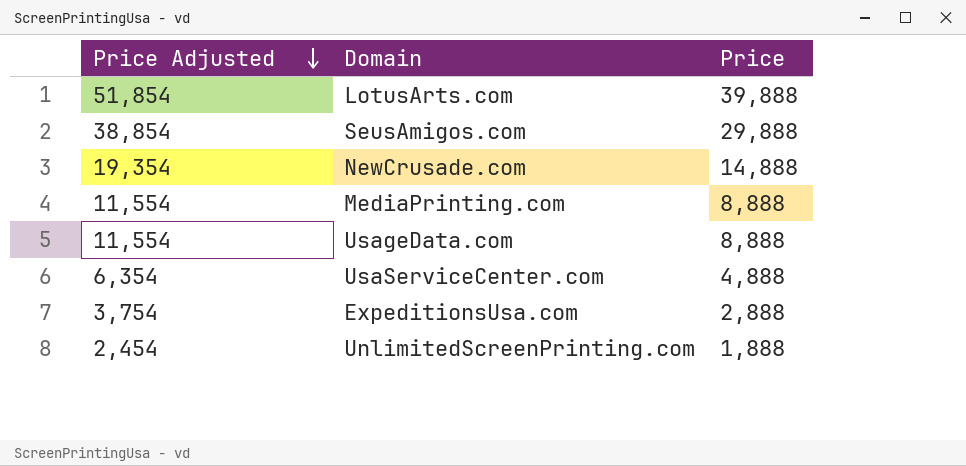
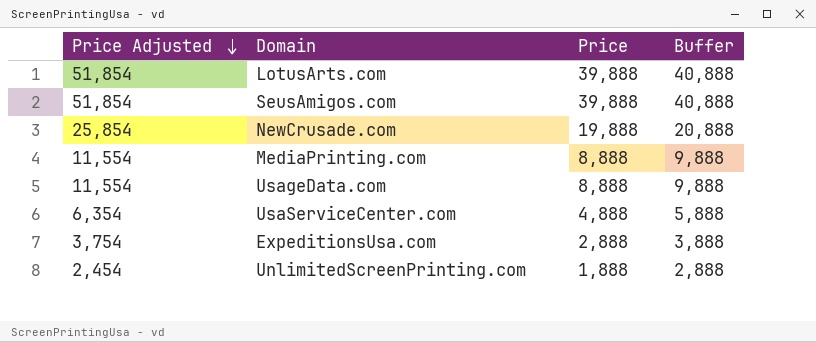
column Buffer | formula: none -> [Price] + 1000
SeusAmigos.com | Price Adjusted: 38,854 -> 51,854
SeusAmigos.com | Price: 29,888 -> 39,888
NewCrusade.com | Price Adjusted: 19,354 -> 25,854
NewCrusade.com | Price: 14,888 -> 19,888

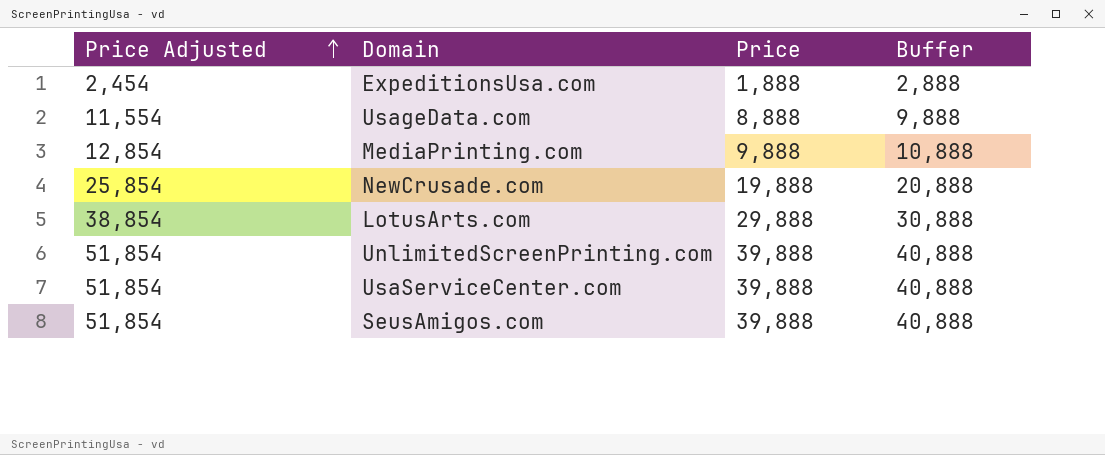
row order: Price Adjusted descending -> Price Adjusted ascending
ExpeditionsUsa.com | Price Adjusted: 3,754 -> 2,454
ExpeditionsUsa.com | Price: 2,888 -> 1,888
ExpeditionsUsa.com | Buffer: 3,888 -> 2,888
MediaPrinting.com | Price Adjusted: 11,554 -> 12,854
MediaPrinting.com | Price: 8,888 -> 9,888
MediaPrinting.com | Buffer: 9,888 -> 10,888
LotusArts.com | Price Adjusted: 51,854 -> 38,854
LotusArts.com | Price: 39,888 -> 29,888
LotusArts.com | Buffer: 40,888 -> 30,888
UnlimitedScreenPrinting.com | Price Adjusted: 2,454 -> 51,854
UnlimitedScreenPrinting.com | Price: 1,888 -> 39,888
UnlimitedScreenPrinting.com | Buffer: 2,888 -> 40,888
UsaServiceCenter.com | Price Adjusted: 6,354 -> 51,854
UsaServiceCenter.com | Price: 4,888 -> 39,888
UsaServiceCenter.com | Buffer: 5,888 -> 40,888

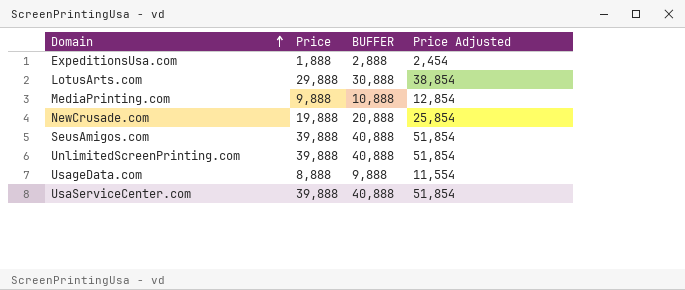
row order: Price Adjusted ascending -> Domain ascending
column name: Buffer -> BUFFER
column Price Adjusted | position: 1 -> 4

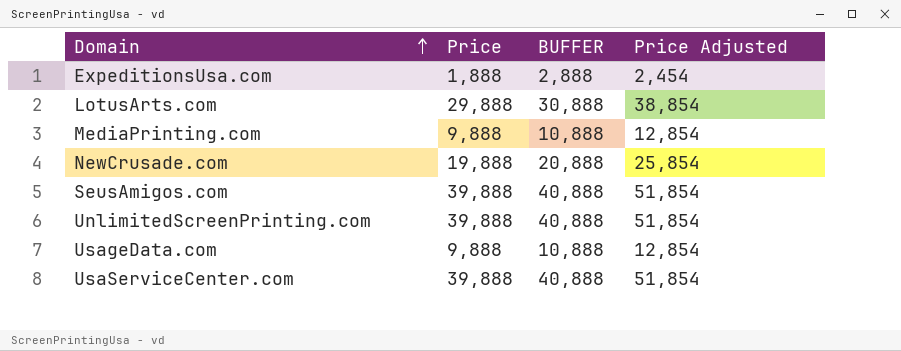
UsageData.com | Price: 8,888 -> 9,888
UsageData.com | BUFFER: 9,888 -> 10,888
UsageData.com | Price Adjusted: 11,554 -> 12,854

